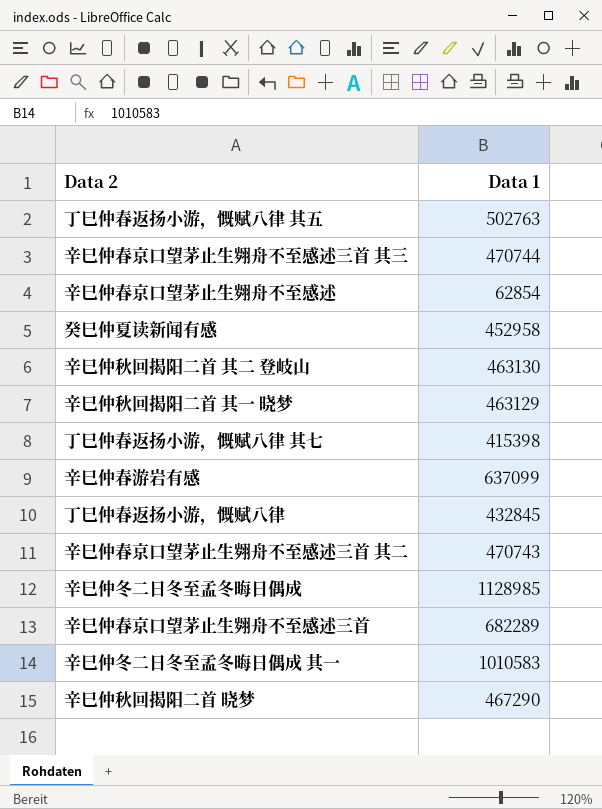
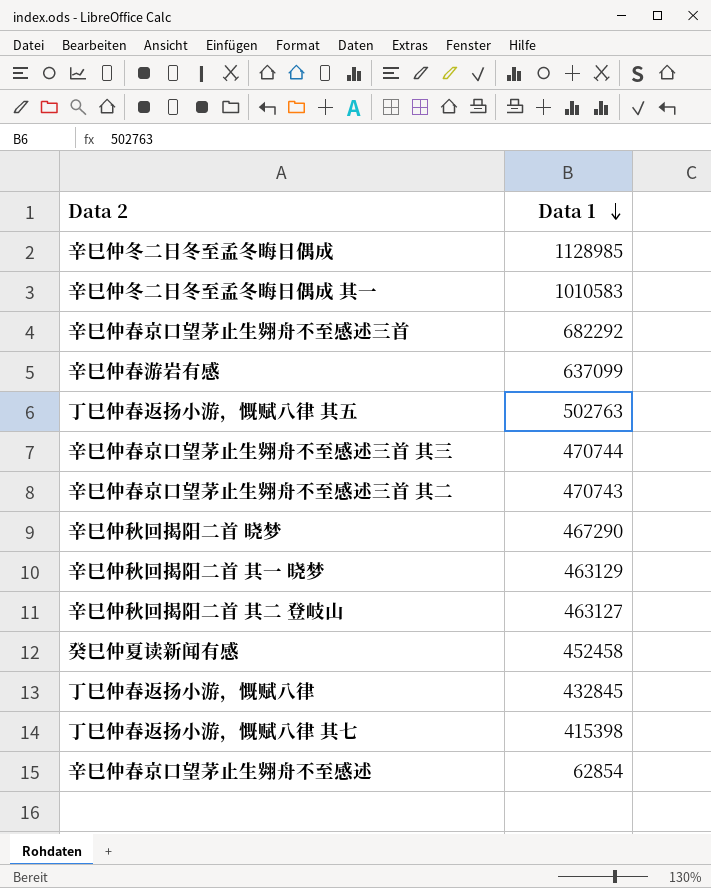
row order: none -> Data 1 descending
辛巳仲春京口望茅止生翙舟不至感述三首 | Data 1: 682289 -> 682292
辛巳仲秋回揭阳二首 其二 登岐山 | Data 1: 463130 -> 463127
癸巳仲夏读新闻有感 | Data 1: 452958 -> 452458

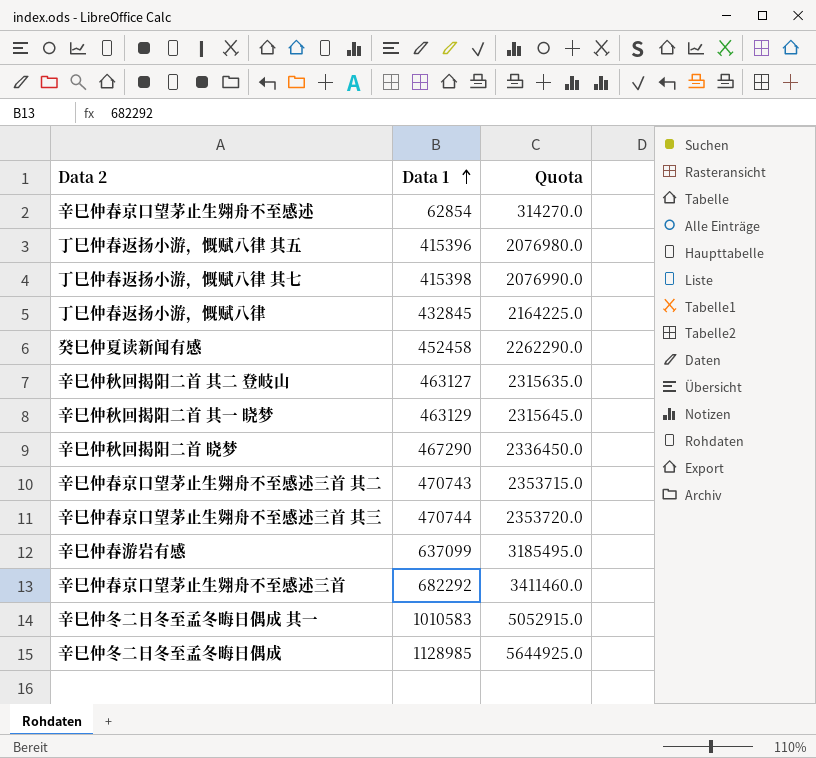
row order: Data 1 descending -> Data 1 ascending
column Quota | formula: none -> [Data 1] * 5
丁巳仲春返扬小游，慨赋八律 其五 | Data 1: 502763 -> 415396

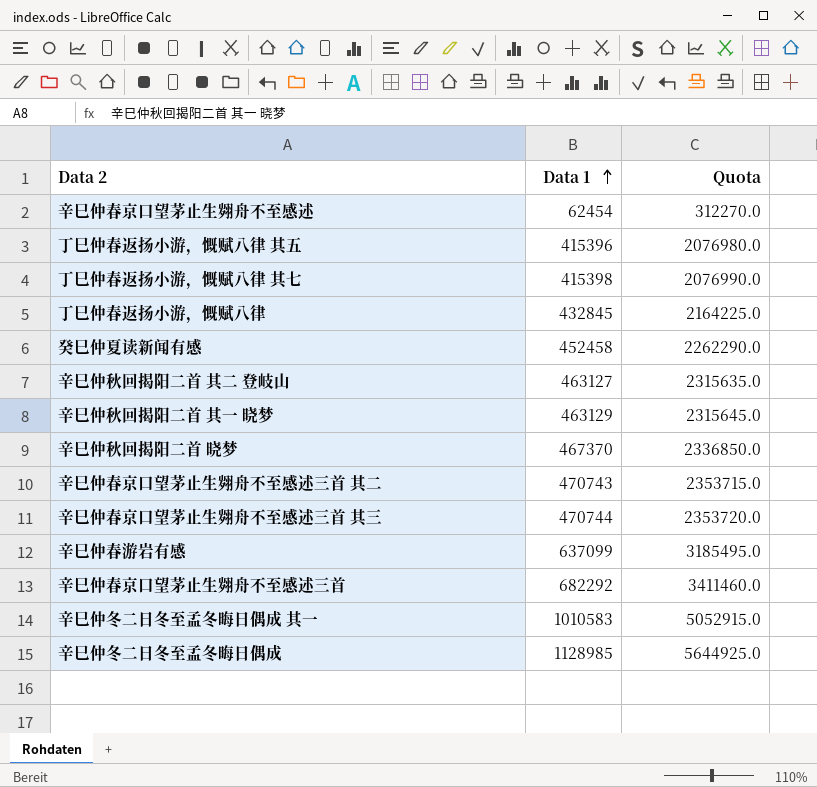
辛巳仲春京口望茅止生翙舟不至感述 | Data 1: 62854 -> 62454
辛巳仲春京口望茅止生翙舟不至感述 | Quota: 314270.0 -> 312270.0
辛巳仲秋回揭阳二首 晓梦 | Data 1: 467290 -> 467370
辛巳仲秋回揭阳二首 晓梦 | Quota: 2336450.0 -> 2336850.0

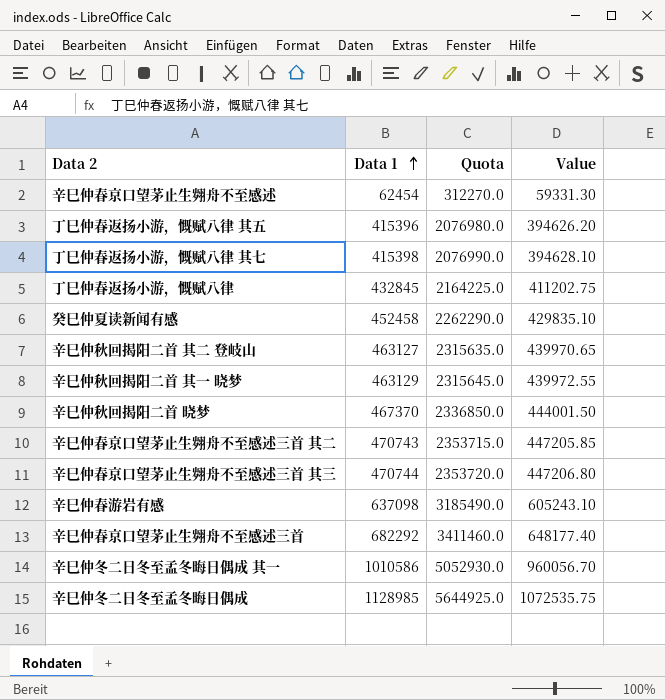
column Value | formula: none -> [Data 1] * 0.95
辛巳仲春游岩有感 | Data 1: 637099 -> 637098
辛巳仲春游岩有感 | Quota: 3185495.0 -> 3185490.0
辛巳仲冬二日冬至孟冬晦日偶成 其一 | Data 1: 1010583 -> 1010586
辛巳仲冬二日冬至孟冬晦日偶成 其一 | Quota: 5052915.0 -> 5052930.0

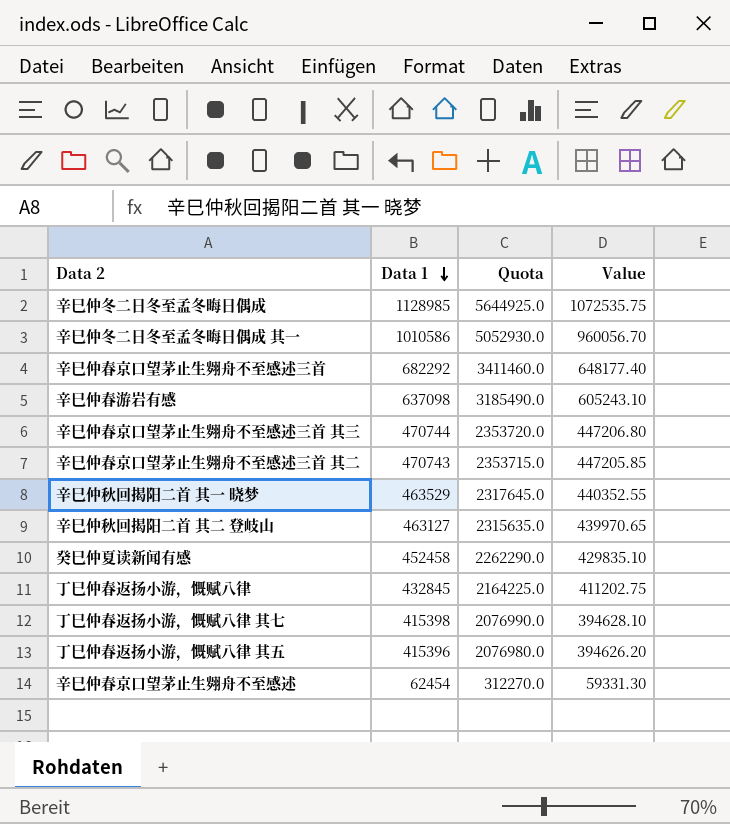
row order: Data 1 ascending -> Data 1 descending
row 辛巳仲秋回揭阳二首 晓梦: 467370 | 2336850.0 | 444001.50 -> none
辛巳仲秋回揭阳二首 其一 晓梦 | Data 1: 463129 -> 463529
辛巳仲秋回揭阳二首 其一 晓梦 | Quota: 2315645.0 -> 2317645.0
辛巳仲秋回揭阳二首 其一 晓梦 | Value: 439972.55 -> 440352.55

